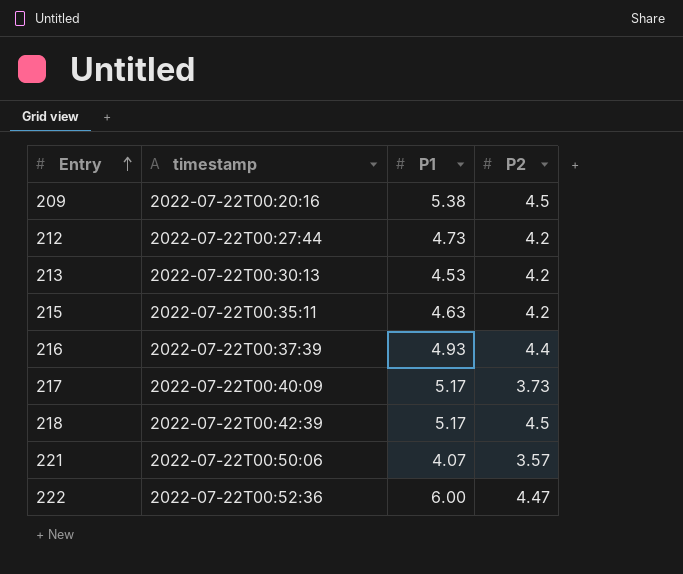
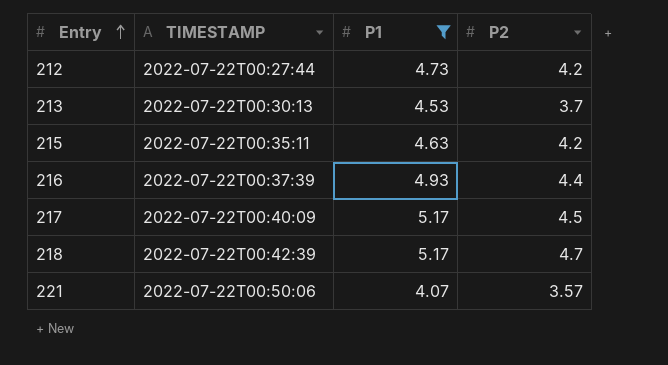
filter: none -> P1 <= 5.17
column name: timestamp -> TIMESTAMP
213 | P2: 4.2 -> 3.7
217 | P2: 3.73 -> 4.5
218 | P2: 4.5 -> 4.7

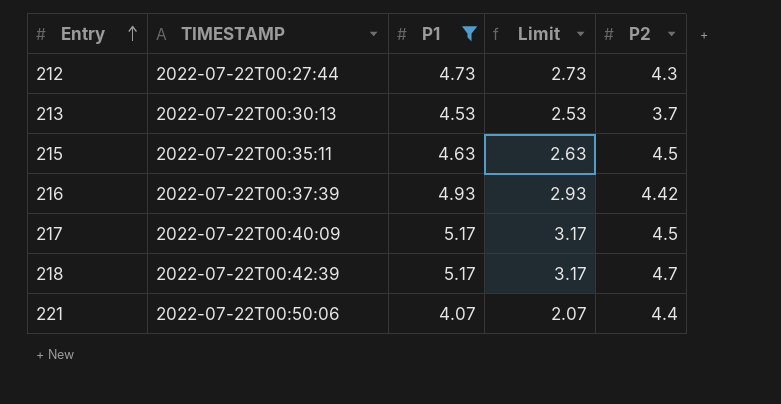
column Limit | formula: none -> [P1] - 2
212 | P2: 4.2 -> 4.3
215 | P2: 4.2 -> 4.5
216 | P2: 4.4 -> 4.42
221 | P2: 3.57 -> 4.4

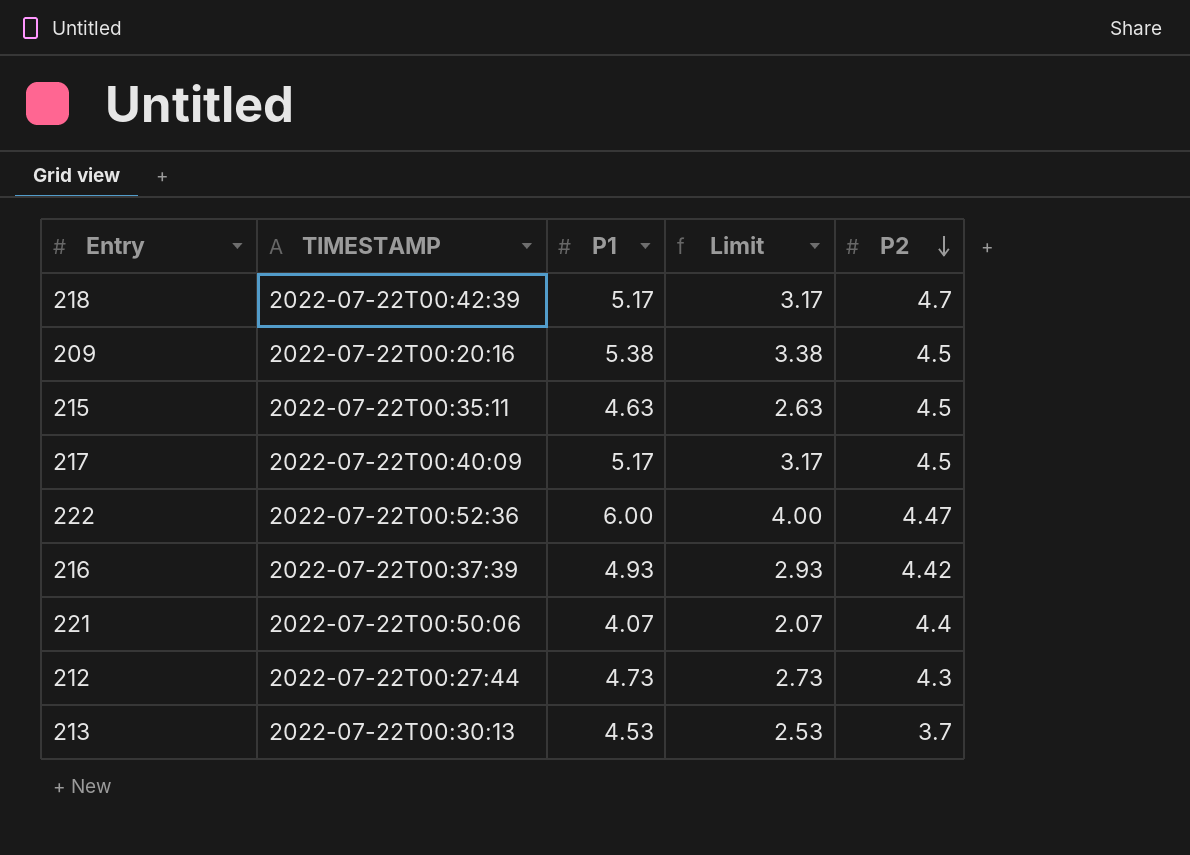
filter: P1 <= 5.17 -> none
row order: Entry ascending -> P2 descending

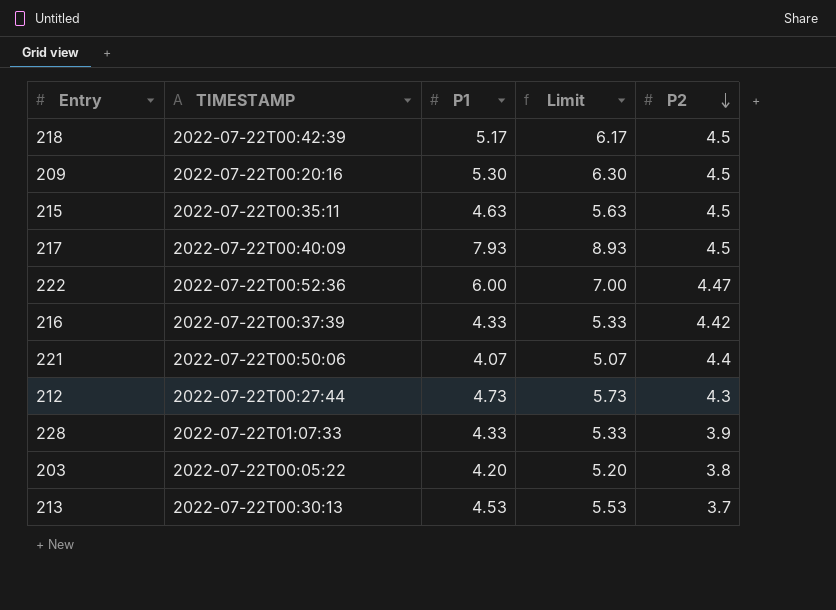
column Limit | formula: [P1] - 2 -> [P1] + 1
218 | P2: 4.7 -> 4.5
209 | P1: 5.38 -> 5.30
217 | P1: 5.17 -> 7.93
216 | P1: 4.93 -> 4.33
row 228: none -> 2022-07-22T01:07:33 | 4.33 | 5.33 | 3.9
row 203: none -> 2022-07-22T00:05:22 | 4.20 | 5.20 | 3.8

